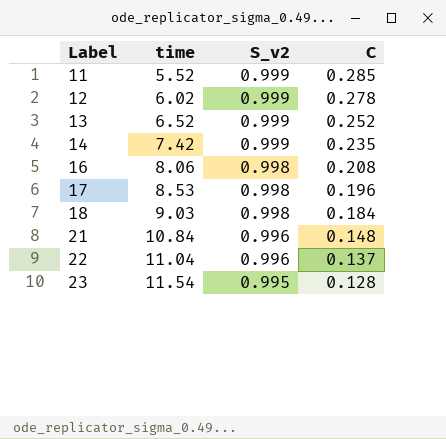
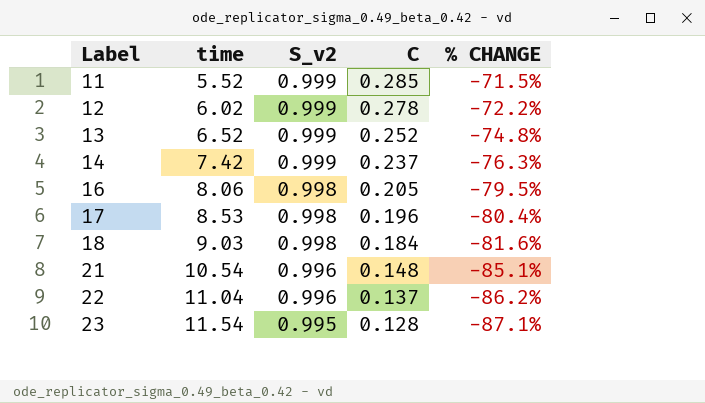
column % CHANGE | formula: none -> ([C] - [S_v2]) / [S_v2]
14 | C: 0.235 -> 0.237
16 | C: 0.208 -> 0.205
21 | time: 10.84 -> 10.54

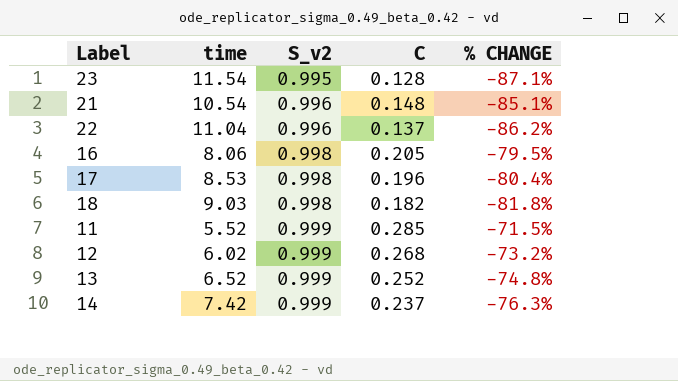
row order: Label ascending -> S_v2 ascending
18 | C: 0.184 -> 0.182
18 | % CHANGE: -81.6% -> -81.8%
12 | C: 0.278 -> 0.268
12 | % CHANGE: -72.2% -> -73.2%

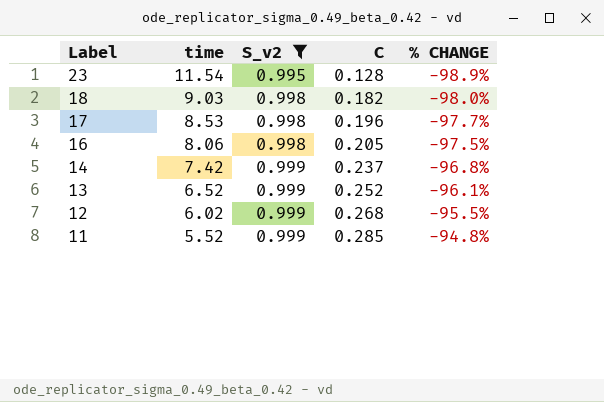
filter: none -> S_v2 != 0.996
row order: S_v2 ascending -> Label descending
column % CHANGE | formula: ([C] - [S_v2]) / [S_v2] -> ([C] - [time]) / [time]

